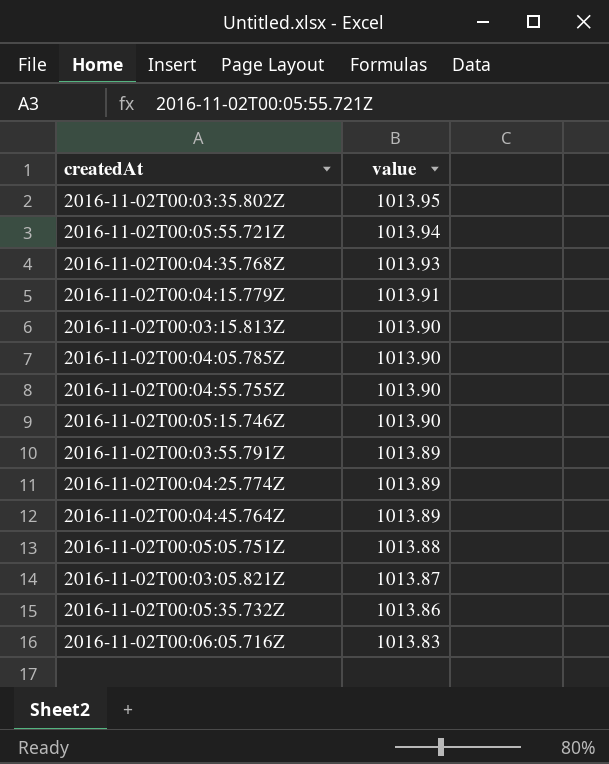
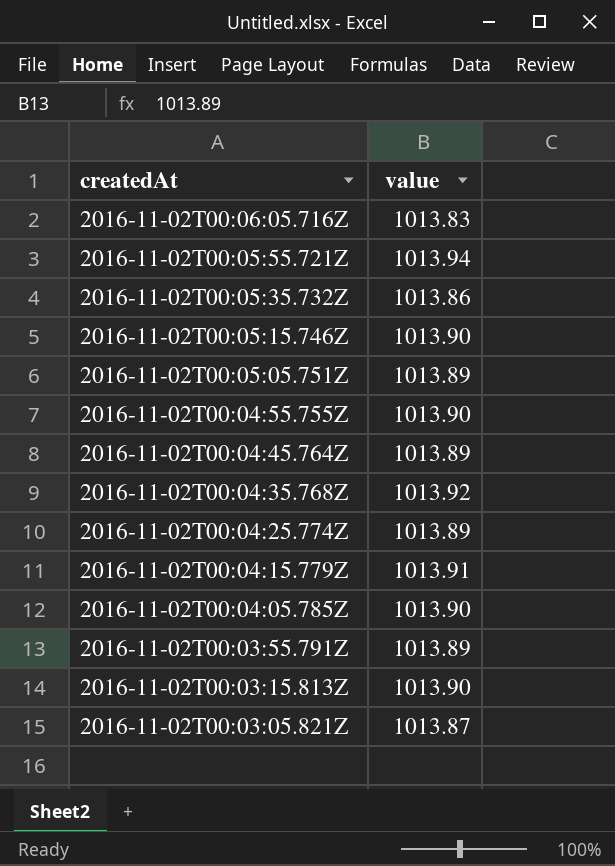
row order: value descending -> createdAt descending
row 2016-11-02T00:03:35.802Z: 1013.95 -> none
2016-11-02T00:05:05.751Z | value: 1013.88 -> 1013.89
2016-11-02T00:04:35.768Z | value: 1013.93 -> 1013.92

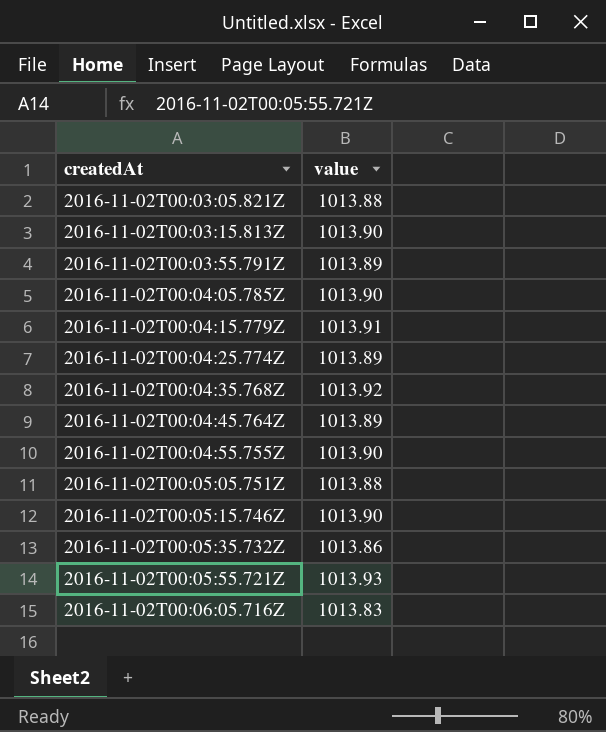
row order: createdAt descending -> createdAt ascending
2016-11-02T00:03:05.821Z | value: 1013.87 -> 1013.88
2016-11-02T00:05:05.751Z | value: 1013.89 -> 1013.88
2016-11-02T00:05:55.721Z | value: 1013.94 -> 1013.93

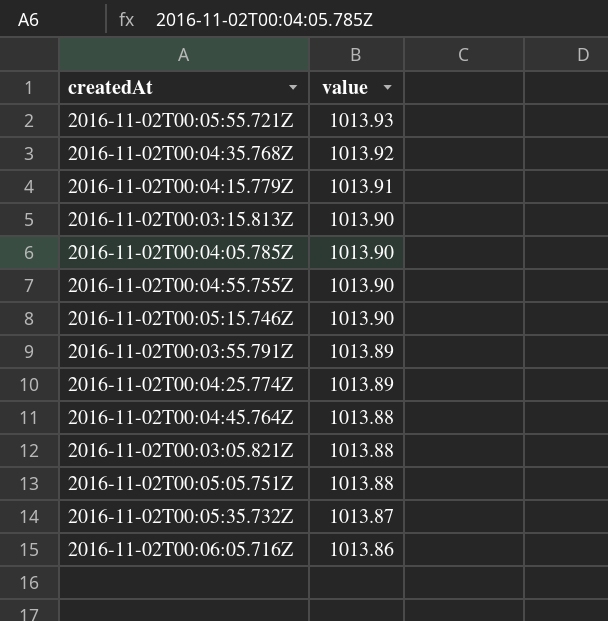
row order: createdAt ascending -> value descending
2016-11-02T00:04:45.764Z | value: 1013.89 -> 1013.88
2016-11-02T00:05:35.732Z | value: 1013.86 -> 1013.87
2016-11-02T00:06:05.716Z | value: 1013.83 -> 1013.86

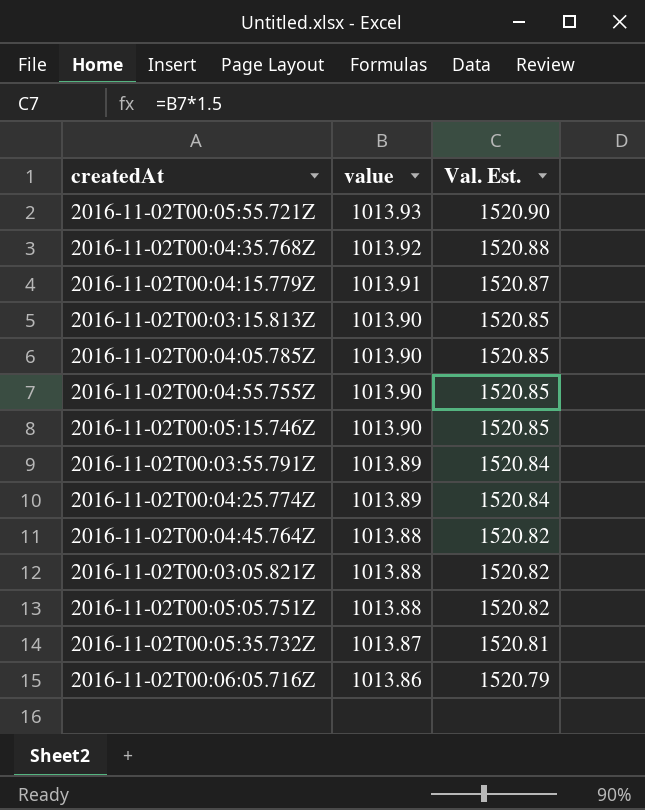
column Val. Est. | formula: none -> [value] * 1.5

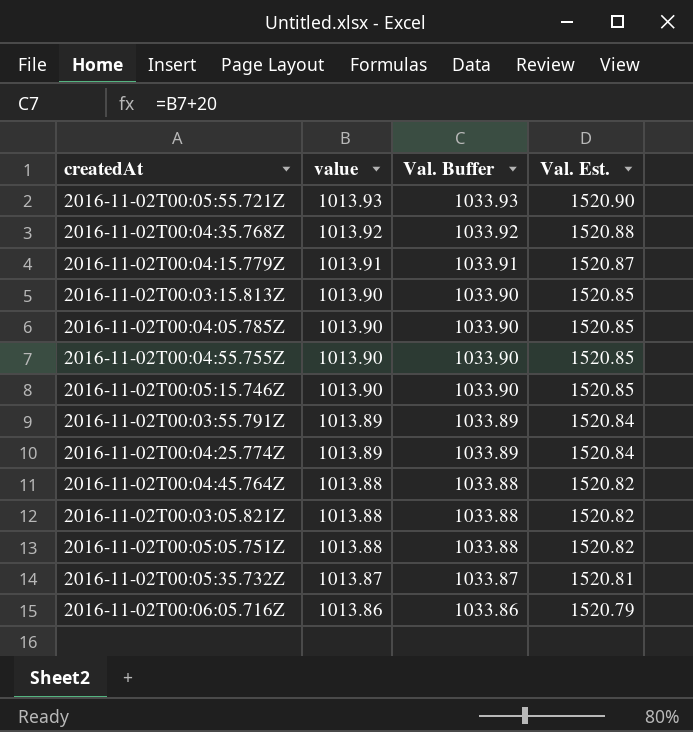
column Val. Buffer | formula: none -> [value] + 20

